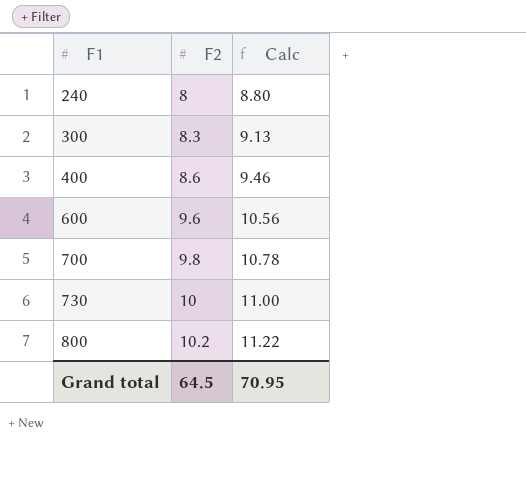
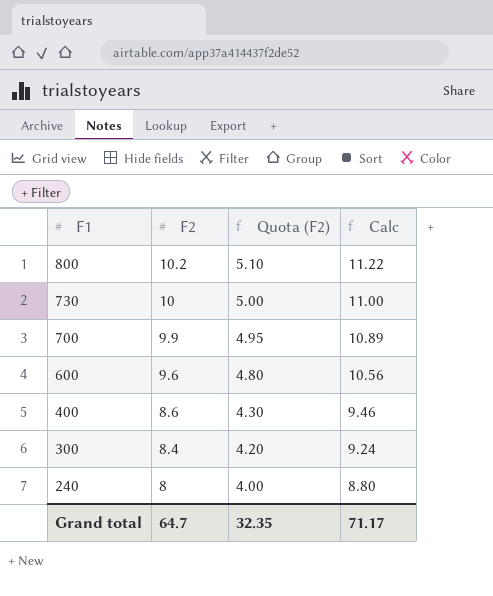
row order: F1 ascending -> F1 descending
column Quota (F2) | formula: none -> [F2] * 0.5
700 | F2: 9.8 -> 9.9
700 | Calc: 10.78 -> 10.89
300 | F2: 8.3 -> 8.4
300 | Calc: 9.13 -> 9.24
Grand total | F2: 64.5 -> 64.7
Grand total | Calc: 70.95 -> 71.17

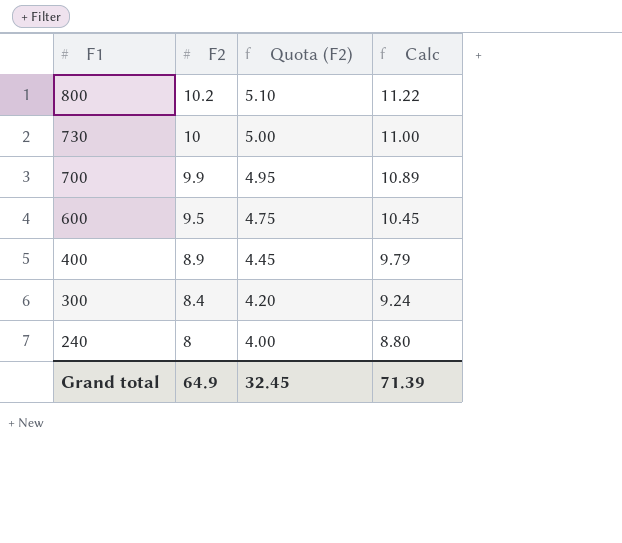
600 | F2: 9.6 -> 9.5
600 | Quota (F2): 4.80 -> 4.75
600 | Calc: 10.56 -> 10.45
400 | F2: 8.6 -> 8.9
400 | Quota (F2): 4.30 -> 4.45
400 | Calc: 9.46 -> 9.79
Grand total | F2: 64.7 -> 64.9
Grand total | Quota (F2): 32.35 -> 32.45
Grand total | Calc: 71.17 -> 71.39

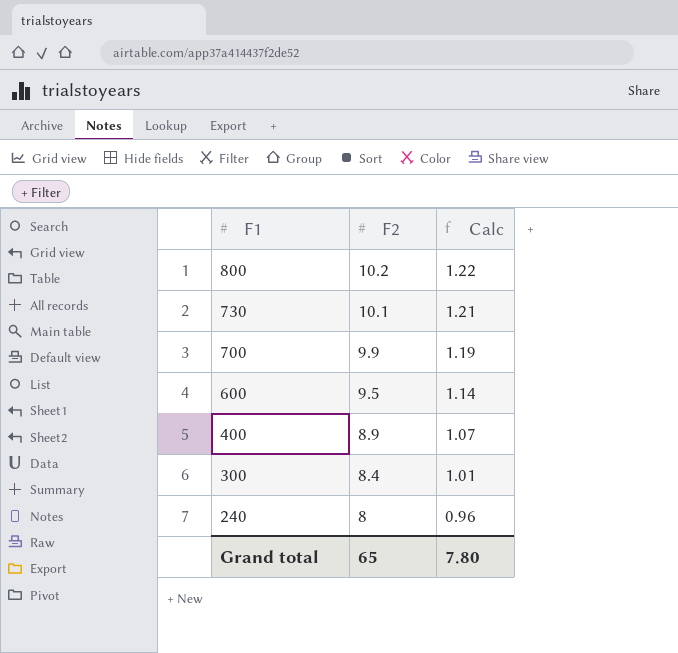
column Quota (F2) | formula: [F2] * 0.5 -> none
column Calc | formula: [F2] * 1.1 -> [F2] * 0.12
730 | F2: 10 -> 10.1
Grand total | F2: 64.9 -> 65
Grand total | Calc: 71.39 -> 7.80

